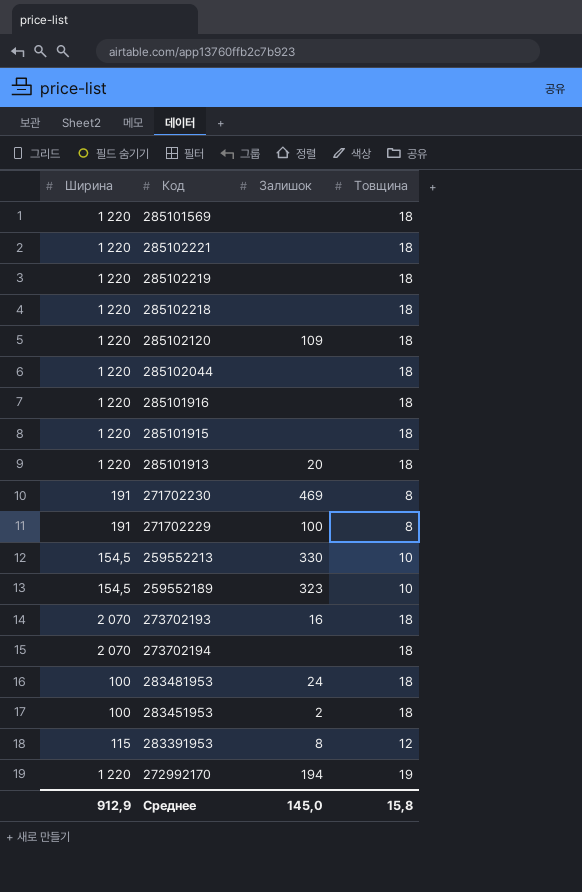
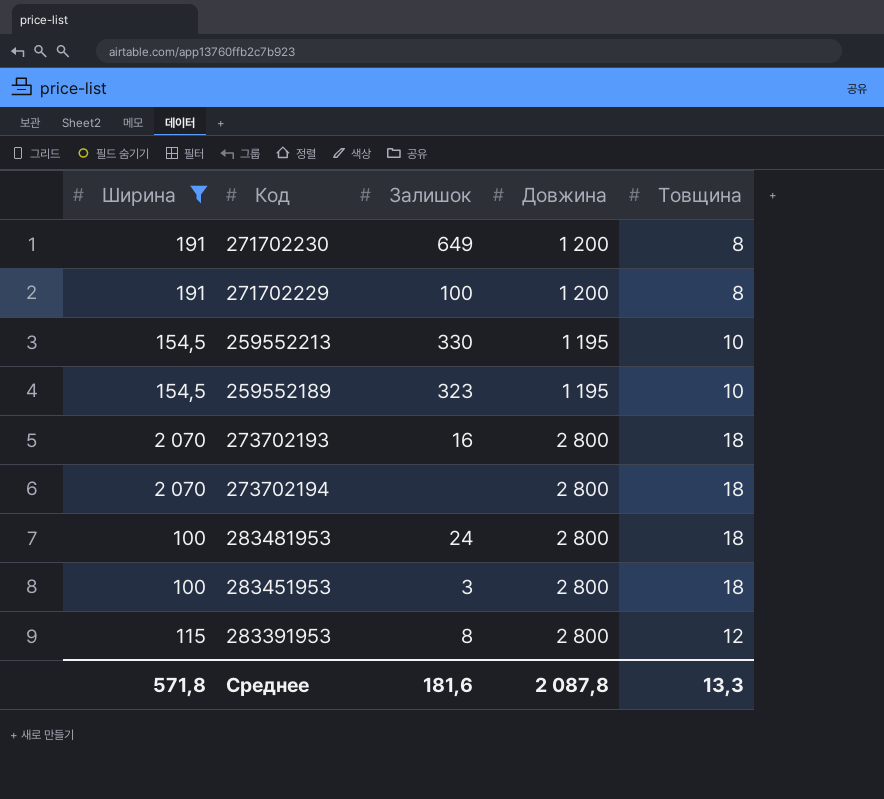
filter: none -> Ширина != 1 220
column Довжина | position: none -> 4
271702230 | Залишок: 469 -> 649
283451953 | Залишок: 2 -> 3
Среднее | Ширина: 912,9 -> 571,8
Среднее | Залишок: 145,0 -> 181,6
Среднее | Товщина: 15,8 -> 13,3

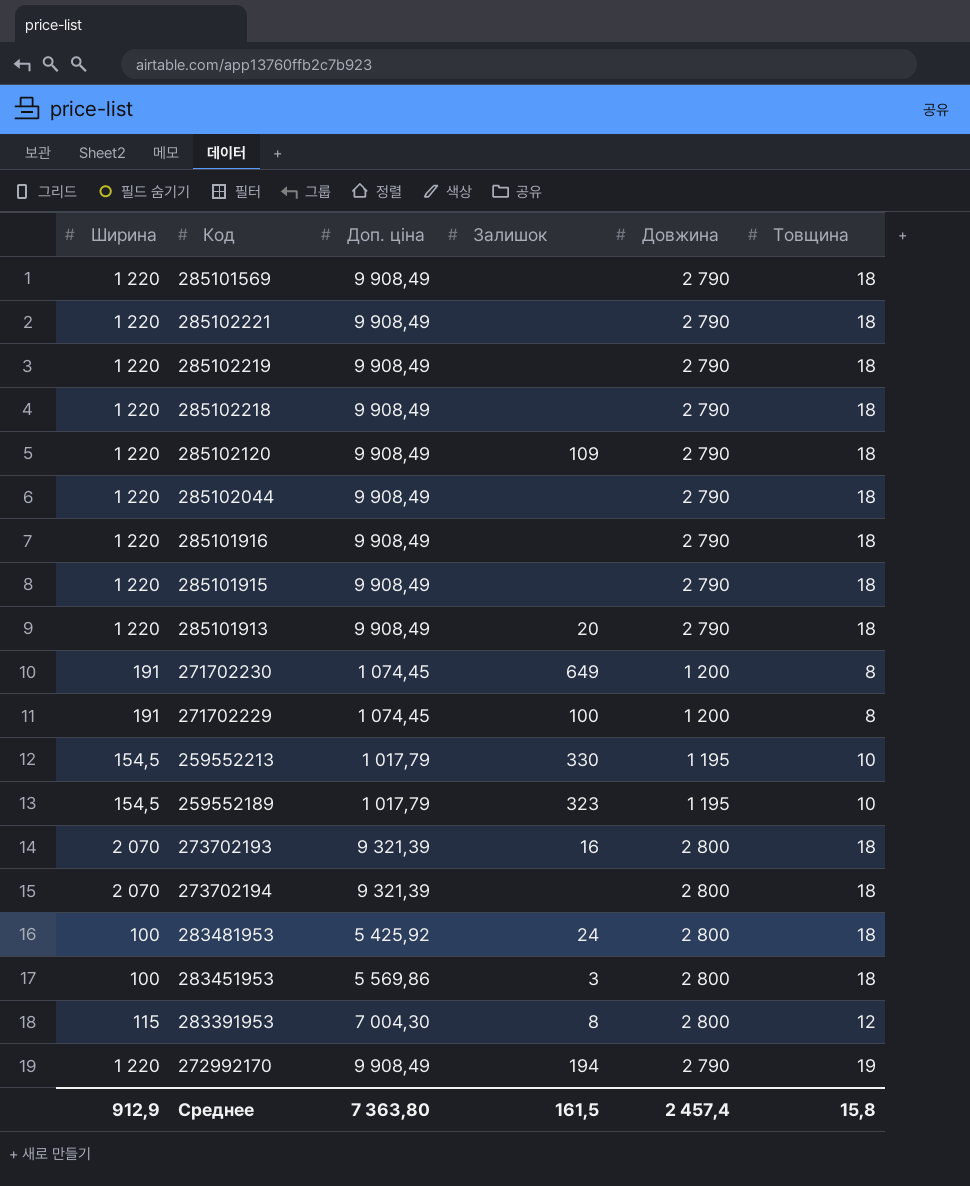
filter: Ширина != 1 220 -> none
column Доп. ціна | position: none -> 3
Среднее | Ширина: 571,8 -> 912,9
Среднее | Залишок: 181,6 -> 161,5
Среднее | Довжина: 2 087,8 -> 2 457,4
Среднее | Товщина: 13,3 -> 15,8

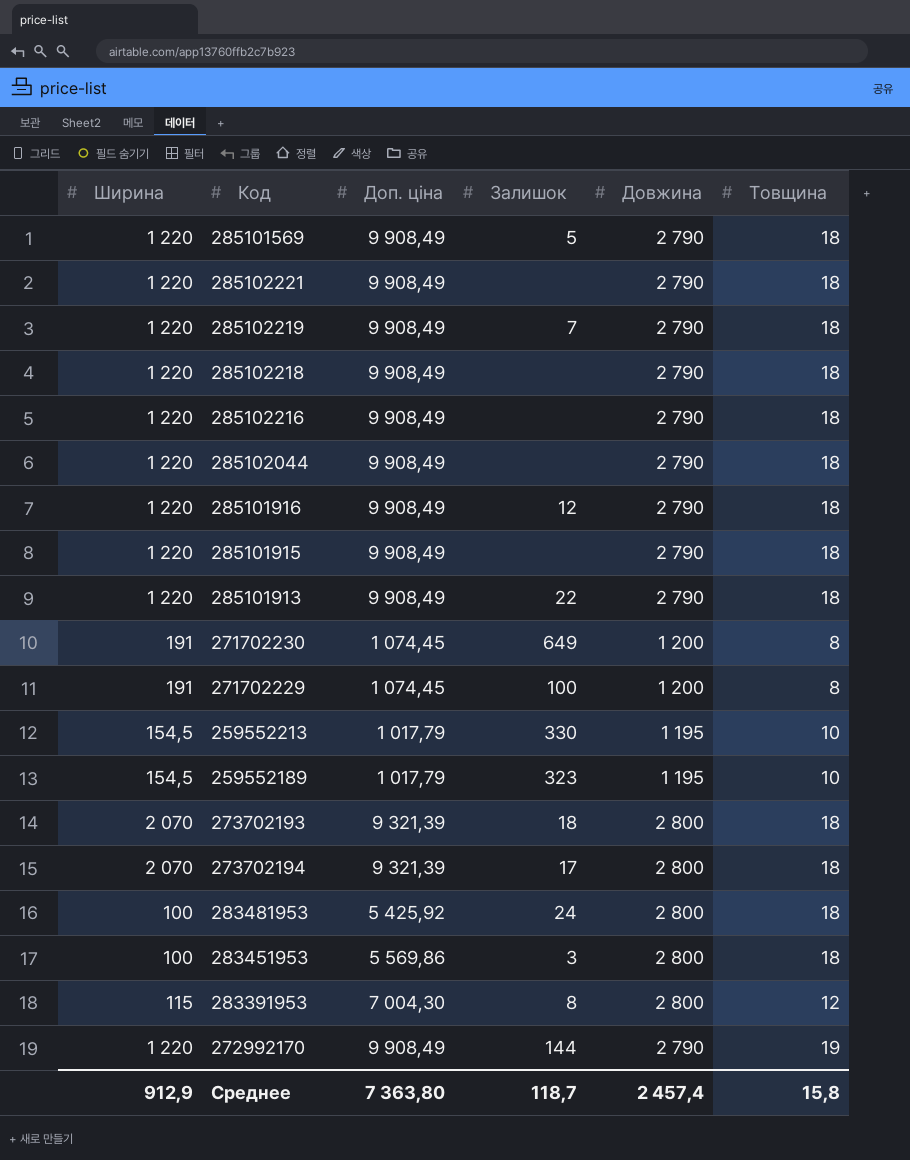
row 285102120: 1 220 | 9 908,49 | 109 | 2 790 | 18 -> none
285101569 | Залишок: none -> 5
285102219 | Залишок: none -> 7
row 285102216: none -> 1 220 | 9 908,49 | none | 2 790 | 18
285101916 | Залишок: none -> 12
285101913 | Залишок: 20 -> 22
273702193 | Залишок: 16 -> 18
273702194 | Залишок: none -> 17
272992170 | Залишок: 194 -> 144
Среднее | Залишок: 161,5 -> 118,7

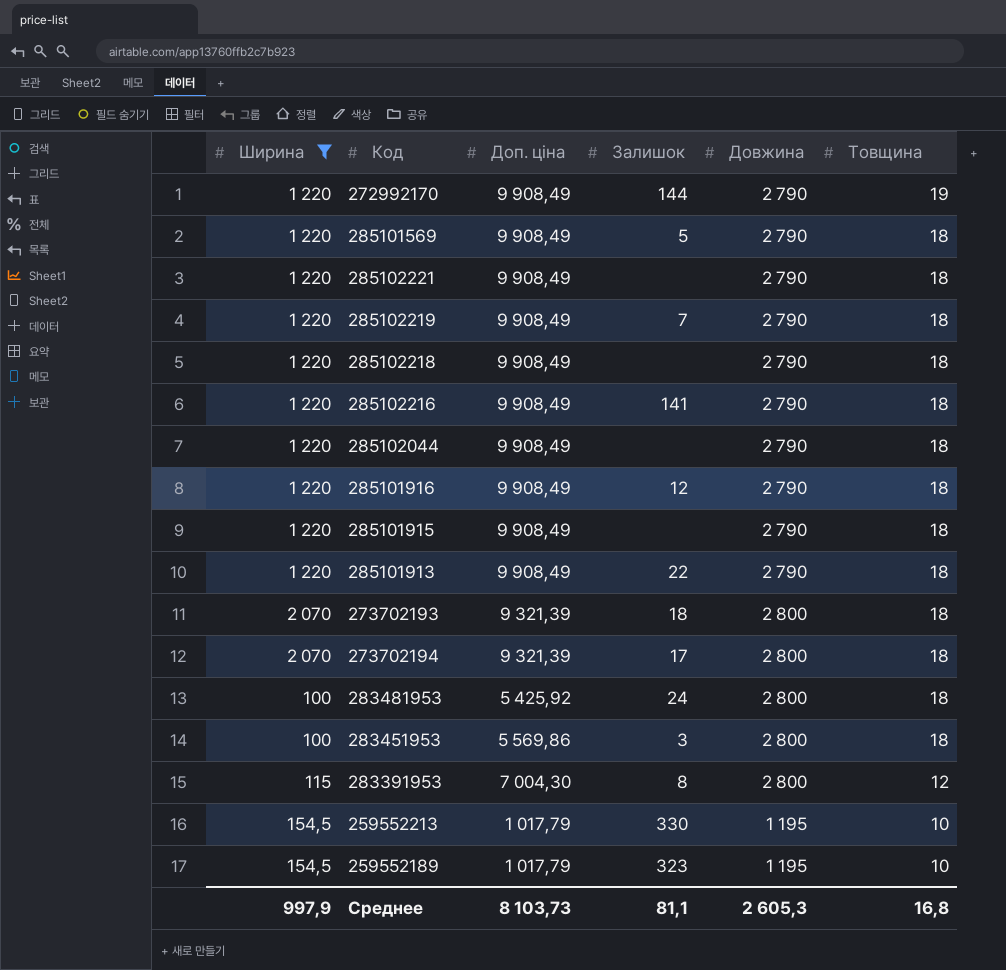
filter: none -> Ширина != 191
row order: none -> Товщина descending
285102216 | Залишок: none -> 141
Среднее | Ширина: 912,9 -> 997,9
Среднее | Доп. ціна: 7 363,80 -> 8 103,73
Среднее | Залишок: 118,7 -> 81,1
Среднее | Довжина: 2 457,4 -> 2 605,3
Среднее | Товщина: 15,8 -> 16,8

